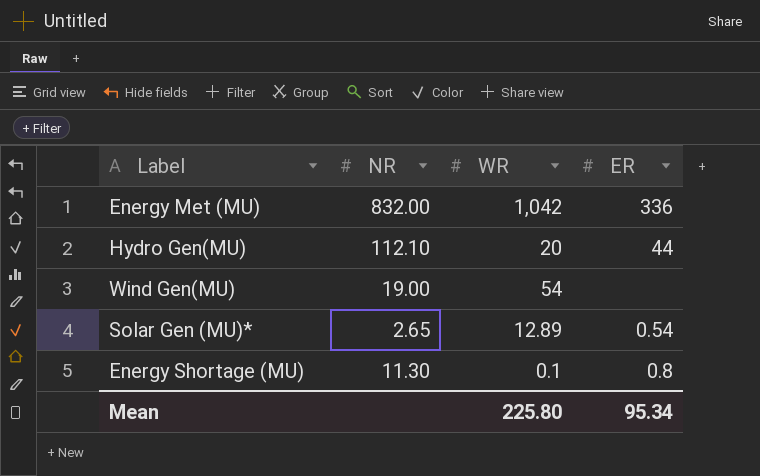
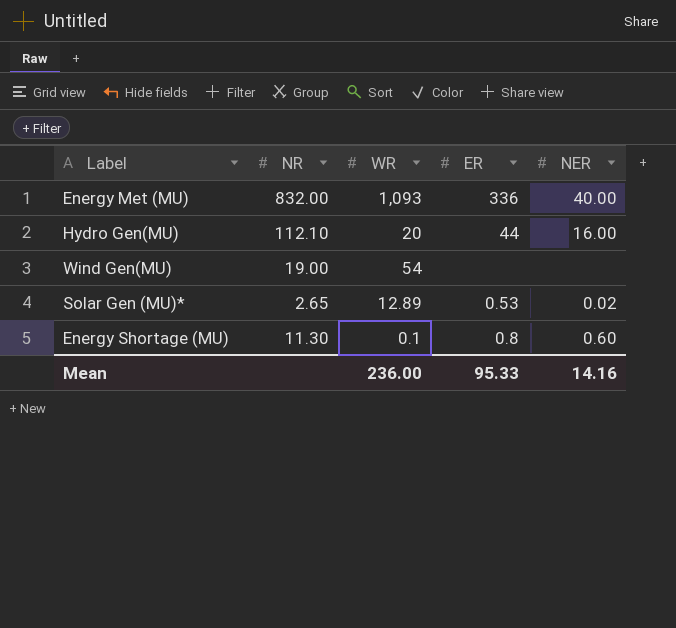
column NER | position: none -> 5
Energy Met (MU) | WR: 1,042 -> 1,093
Solar Gen (MU)* | ER: 0.54 -> 0.53
Mean | WR: 225.80 -> 236.00
Mean | ER: 95.34 -> 95.33

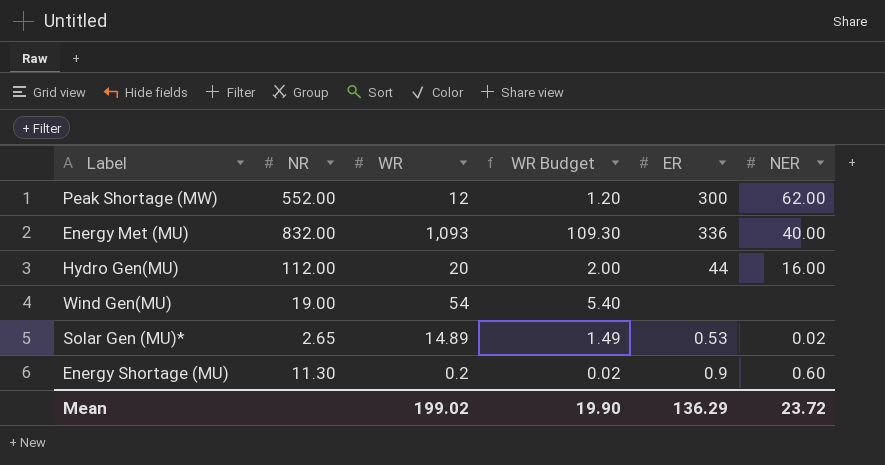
column WR Budget | formula: none -> [WR] * 0.1
row Peak Shortage (MW): none -> 552.00 | 12 | 1.20 | 300 | 62.00
Hydro Gen(MU) | NR: 112.10 -> 112.00
Solar Gen (MU)* | WR: 12.89 -> 14.89
Energy Shortage (MU) | WR: 0.1 -> 0.2
Energy Shortage (MU) | ER: 0.8 -> 0.9
Mean | WR: 236.00 -> 199.02
Mean | ER: 95.33 -> 136.29
Mean | NER: 14.16 -> 23.72

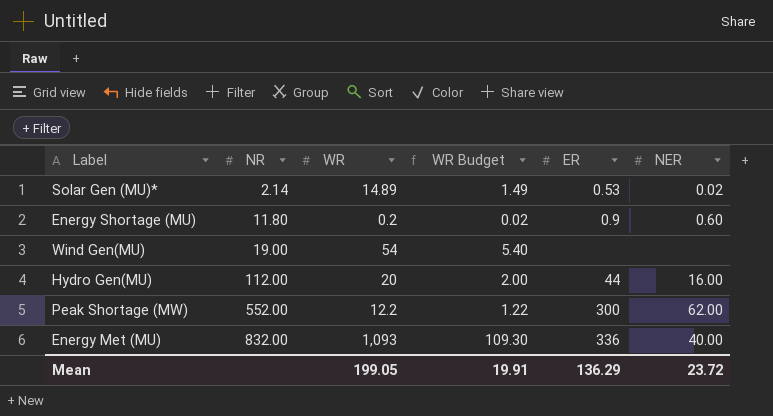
row order: none -> NR ascending
Solar Gen (MU)* | NR: 2.65 -> 2.14
Energy Shortage (MU) | NR: 11.30 -> 11.80
Peak Shortage (MW) | WR: 12 -> 12.2
Peak Shortage (MW) | WR Budget: 1.20 -> 1.22
Mean | WR: 199.02 -> 199.05
Mean | WR Budget: 19.90 -> 19.91

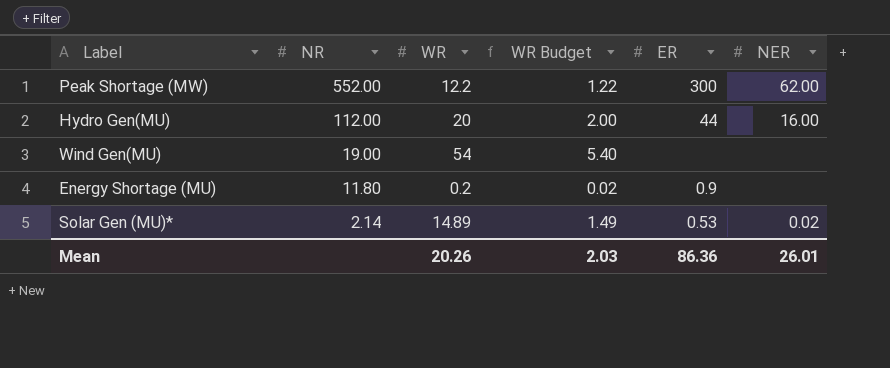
row order: NR ascending -> NR descending
row Energy Met (MU): 832.00 | 1,093 | 109.30 | 336 | 40.00 -> none
Energy Shortage (MU) | NER: 0.60 -> none
Mean | WR: 199.05 -> 20.26
Mean | WR Budget: 19.91 -> 2.03
Mean | ER: 136.29 -> 86.36
Mean | NER: 23.72 -> 26.01

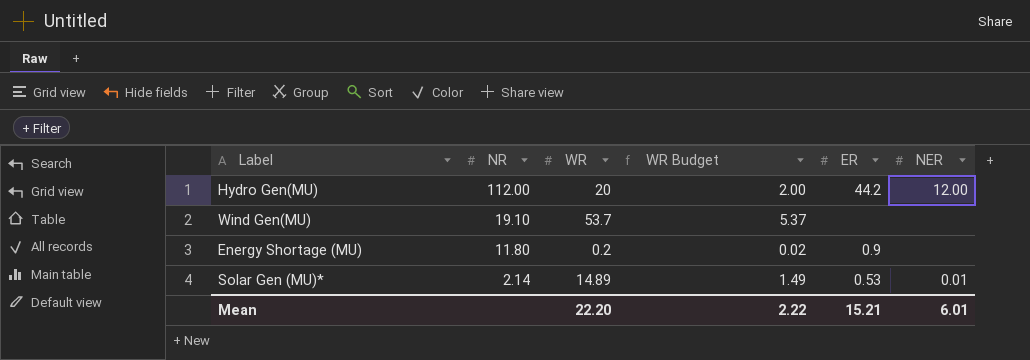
row Peak Shortage (MW): 552.00 | 12.2 | 1.22 | 300 | 62.00 -> none
Hydro Gen(MU) | ER: 44 -> 44.2
Hydro Gen(MU) | NER: 16.00 -> 12.00
Wind Gen(MU) | NR: 19.00 -> 19.10
Wind Gen(MU) | WR: 54 -> 53.7
Wind Gen(MU) | WR Budget: 5.40 -> 5.37
Solar Gen (MU)* | NER: 0.02 -> 0.01
Mean | WR: 20.26 -> 22.20
Mean | WR Budget: 2.03 -> 2.22
Mean | ER: 86.36 -> 15.21
Mean | NER: 26.01 -> 6.01

